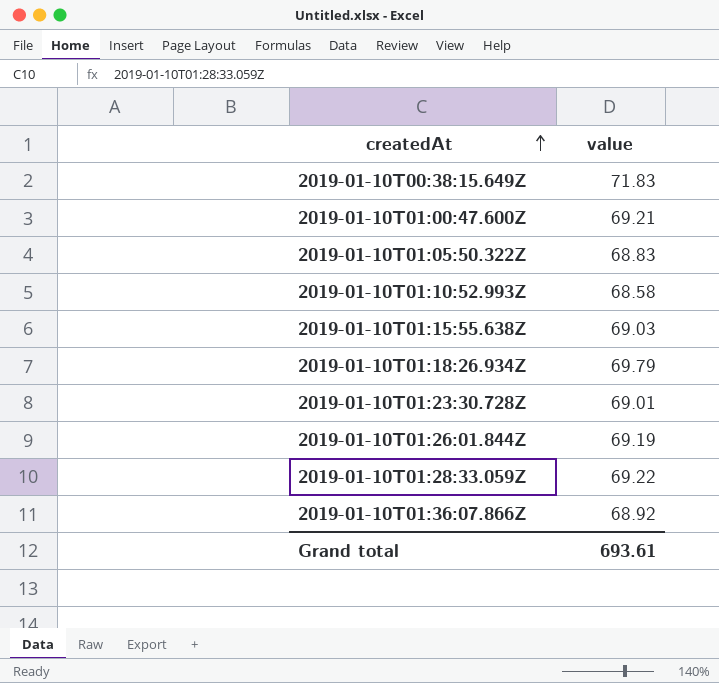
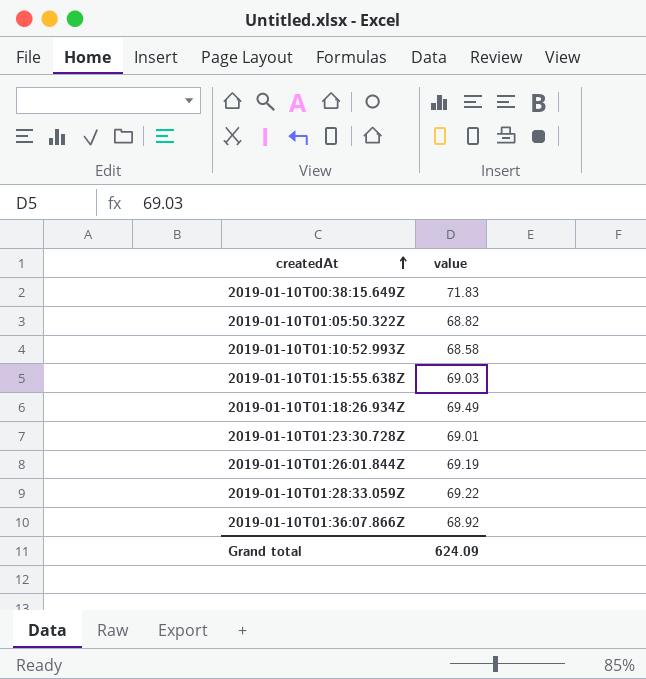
row 2019-01-10T01:00:47.600Z: 69.21 -> none
2019-01-10T01:05:50.322Z | value: 68.83 -> 68.82
2019-01-10T01:18:26.934Z | value: 69.79 -> 69.49
Grand total | value: 693.61 -> 624.09

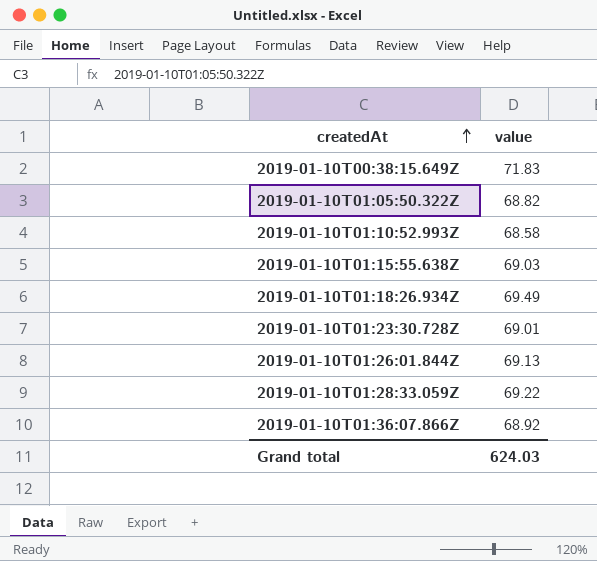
2019-01-10T01:26:01.844Z | value: 69.19 -> 69.13
Grand total | value: 624.09 -> 624.03

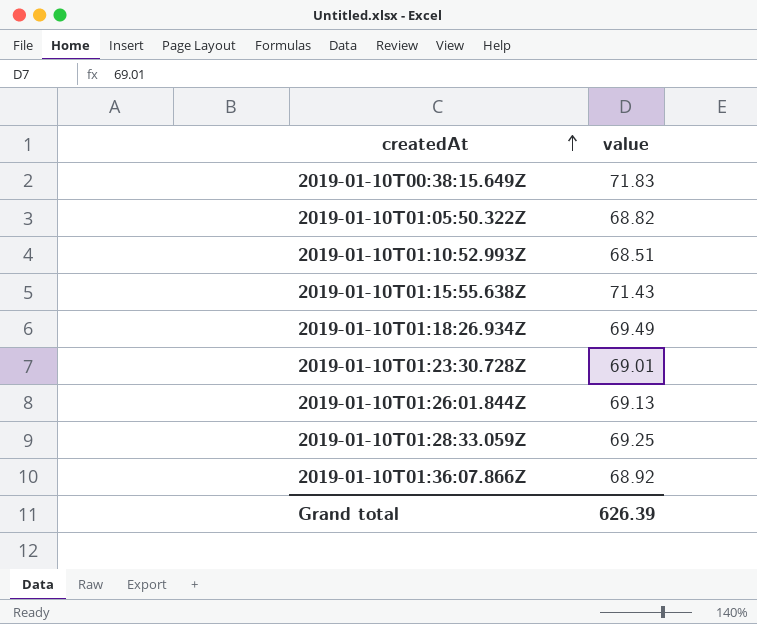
2019-01-10T01:10:52.993Z | value: 68.58 -> 68.51
2019-01-10T01:15:55.638Z | value: 69.03 -> 71.43
2019-01-10T01:28:33.059Z | value: 69.22 -> 69.25
Grand total | value: 624.03 -> 626.39

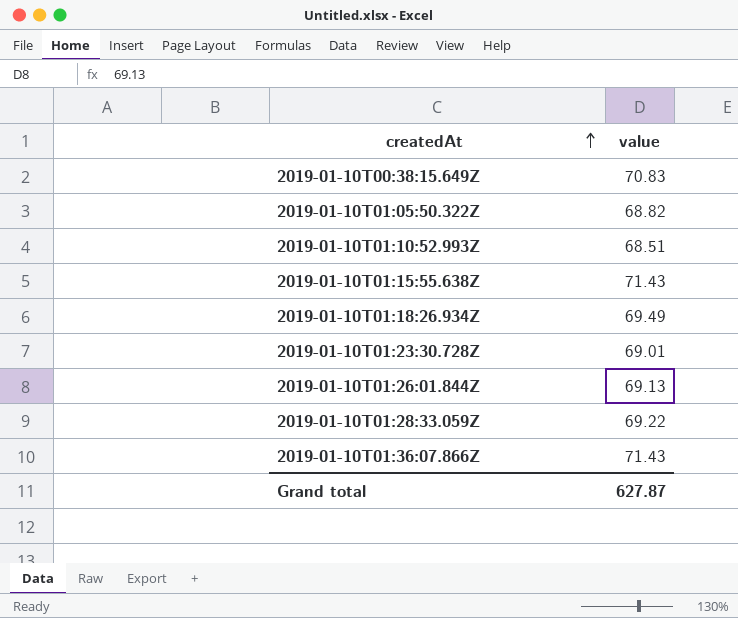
2019-01-10T00:38:15.649Z | value: 71.83 -> 70.83
2019-01-10T01:28:33.059Z | value: 69.25 -> 69.22
2019-01-10T01:36:07.866Z | value: 68.92 -> 71.43
Grand total | value: 626.39 -> 627.87

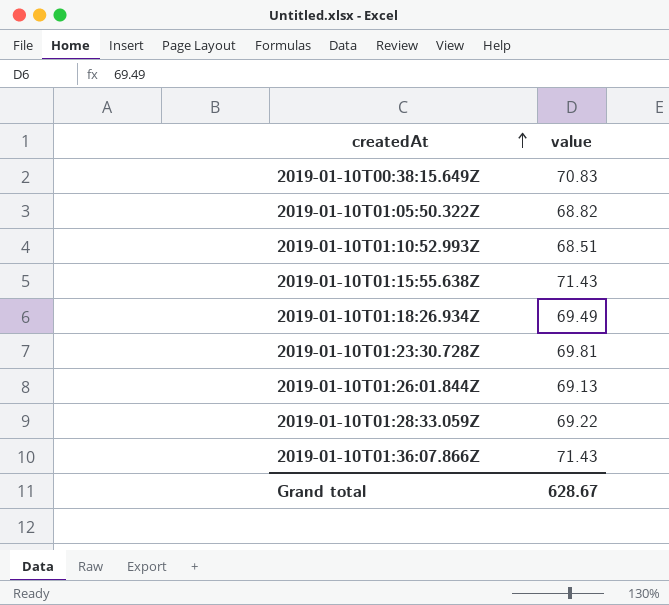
2019-01-10T01:23:30.728Z | value: 69.01 -> 69.81
Grand total | value: 627.87 -> 628.67

